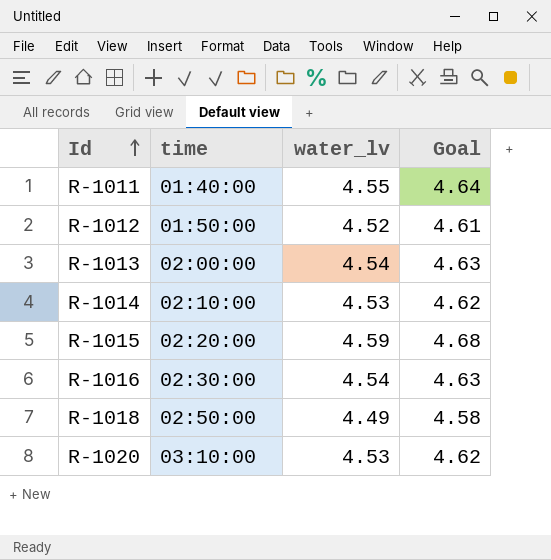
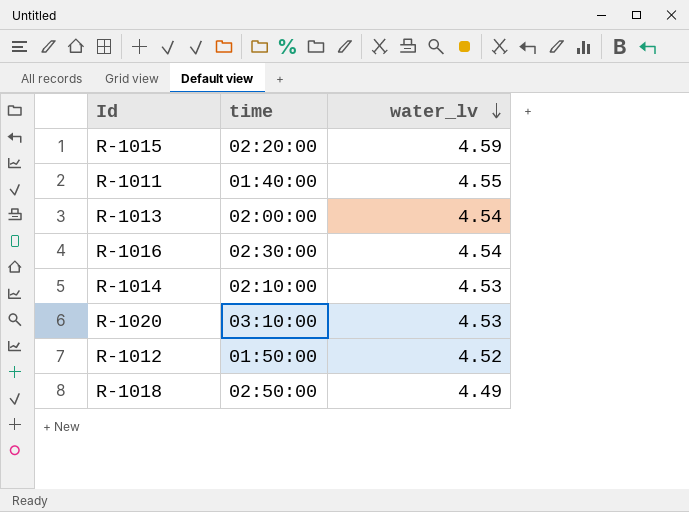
row order: Id ascending -> water_lv descending
column Goal | formula: [water_lv] * 1.02 -> none

